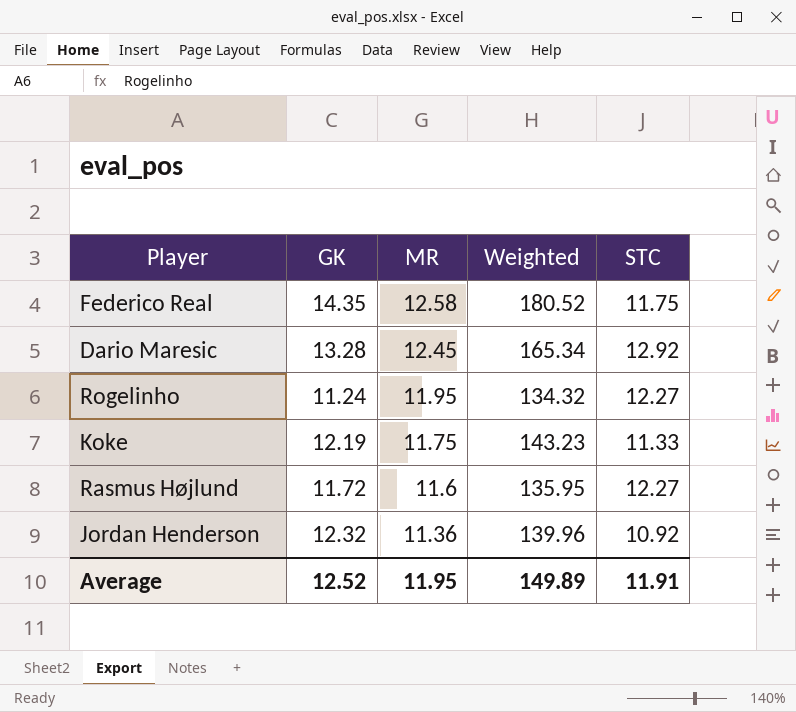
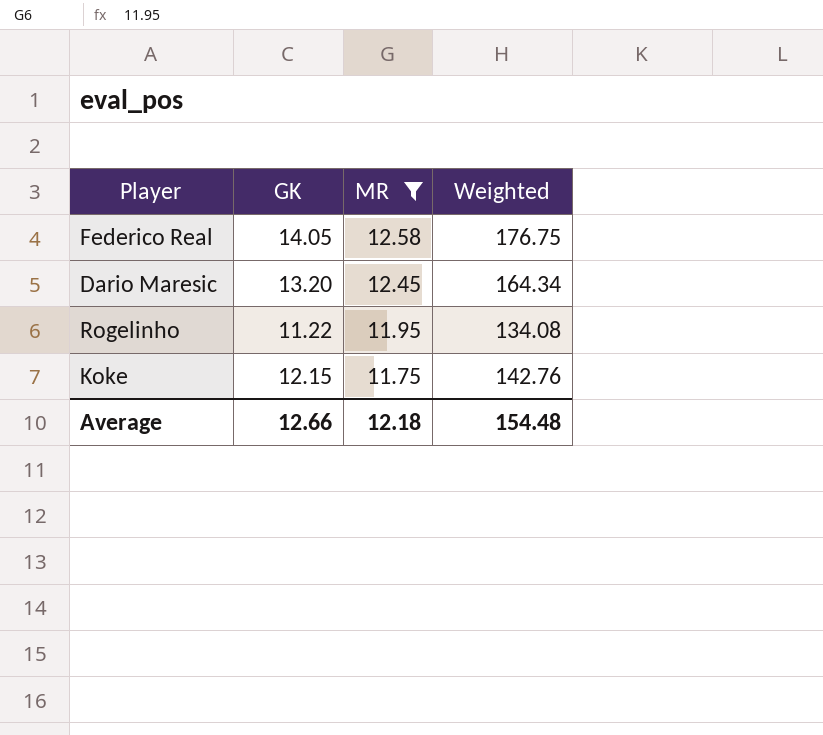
filter: none -> MR >= 11.75
column STC | position: 5 -> none
Federico Real | GK: 14.35 -> 14.05
Federico Real | Weighted: 180.52 -> 176.75
Dario Maresic | GK: 13.28 -> 13.20
Dario Maresic | Weighted: 165.34 -> 164.34
Rogelinho | GK: 11.24 -> 11.22
Rogelinho | Weighted: 134.32 -> 134.08
Koke | GK: 12.19 -> 12.15
Koke | Weighted: 143.23 -> 142.76
Average | GK: 12.52 -> 12.66
Average | MR: 11.95 -> 12.18
Average | Weighted: 149.89 -> 154.48

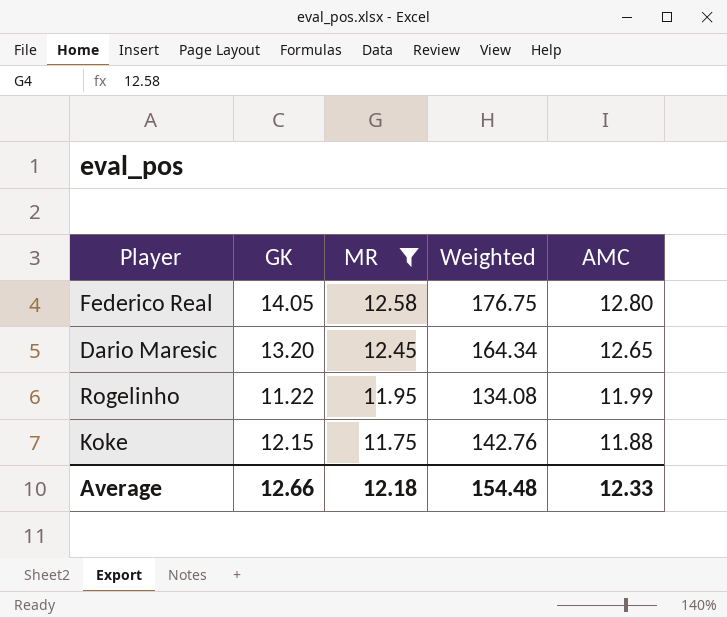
column AMC | position: none -> 5

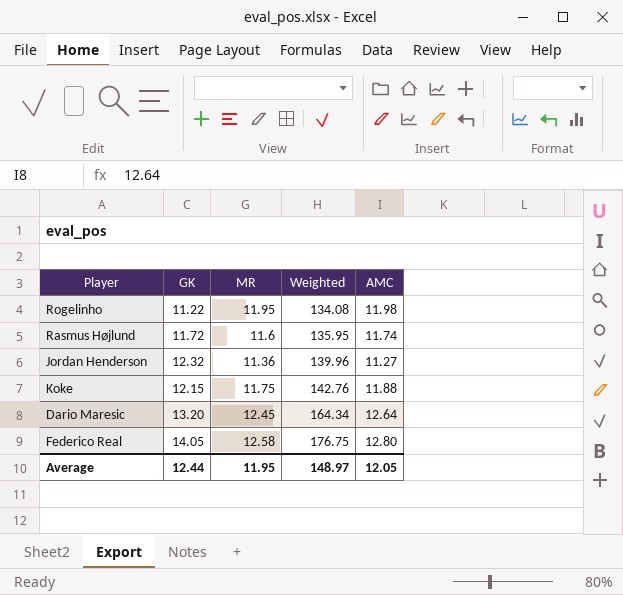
filter: MR >= 11.75 -> none
row order: MR descending -> Weighted ascending
Rogelinho | AMC: 11.99 -> 11.98
Dario Maresic | AMC: 12.65 -> 12.64
Average | GK: 12.66 -> 12.44
Average | MR: 12.18 -> 11.95
Average | Weighted: 154.48 -> 148.97
Average | AMC: 12.33 -> 12.05

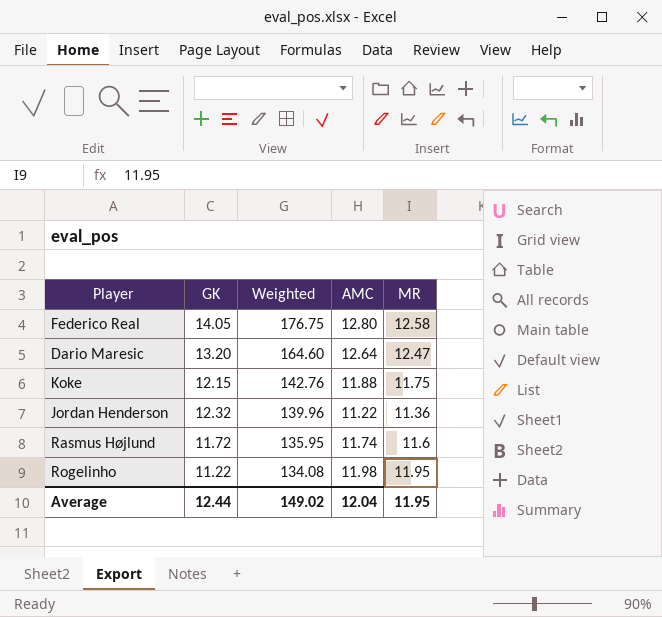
row order: Weighted ascending -> Weighted descending
column MR | position: 3 -> 5
Dario Maresic | Weighted: 164.34 -> 164.60
Dario Maresic | MR: 12.45 -> 12.47
Jordan Henderson | AMC: 11.27 -> 11.22
Average | Weighted: 148.97 -> 149.02
Average | AMC: 12.05 -> 12.04

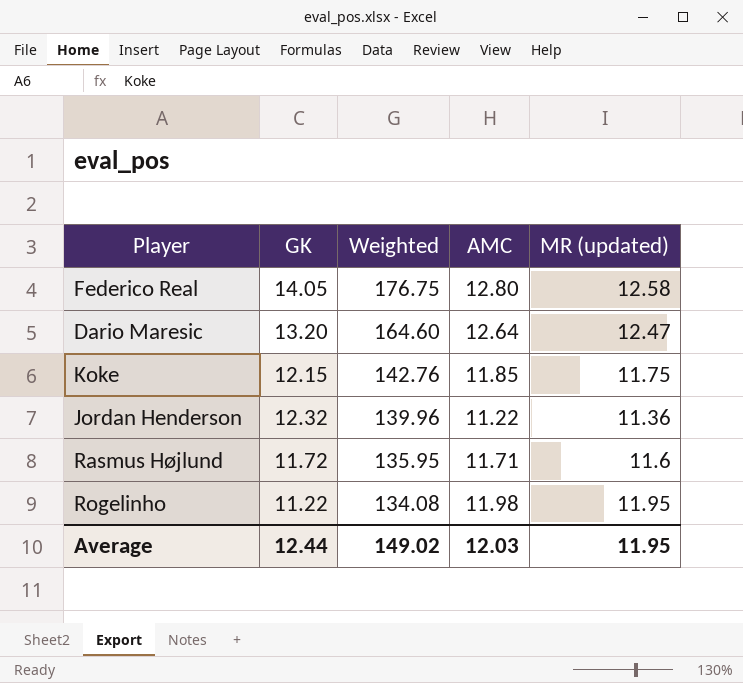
column name: MR -> MR (updated)
Koke | AMC: 11.88 -> 11.85
Rasmus Højlund | AMC: 11.74 -> 11.71
Average | AMC: 12.04 -> 12.03

